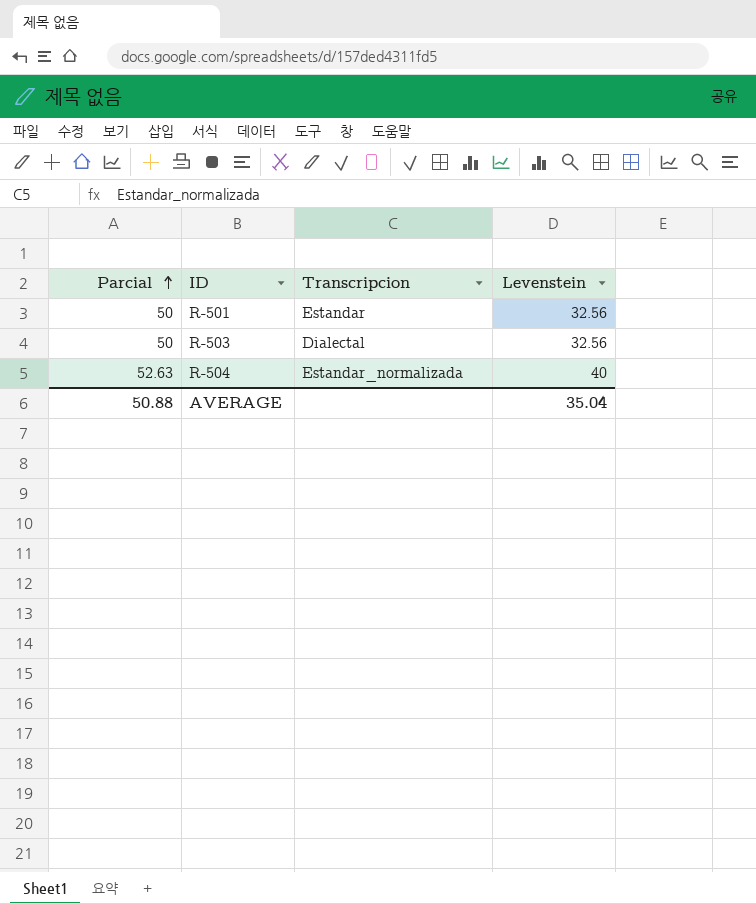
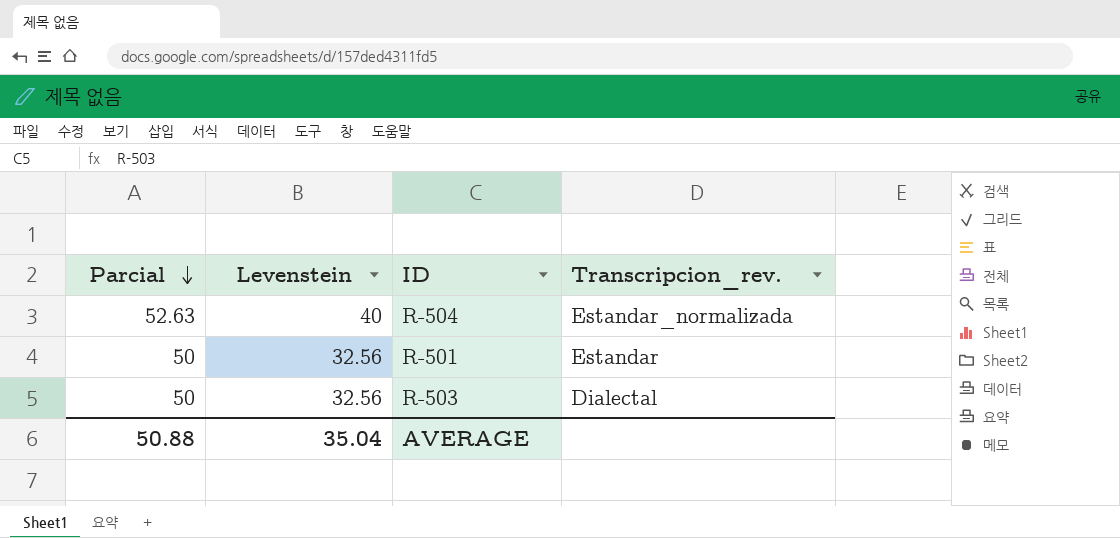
row order: Parcial ascending -> Parcial descending
column Levenstein | position: 4 -> 2
column name: Transcripcion -> Transcripcion_rev.

